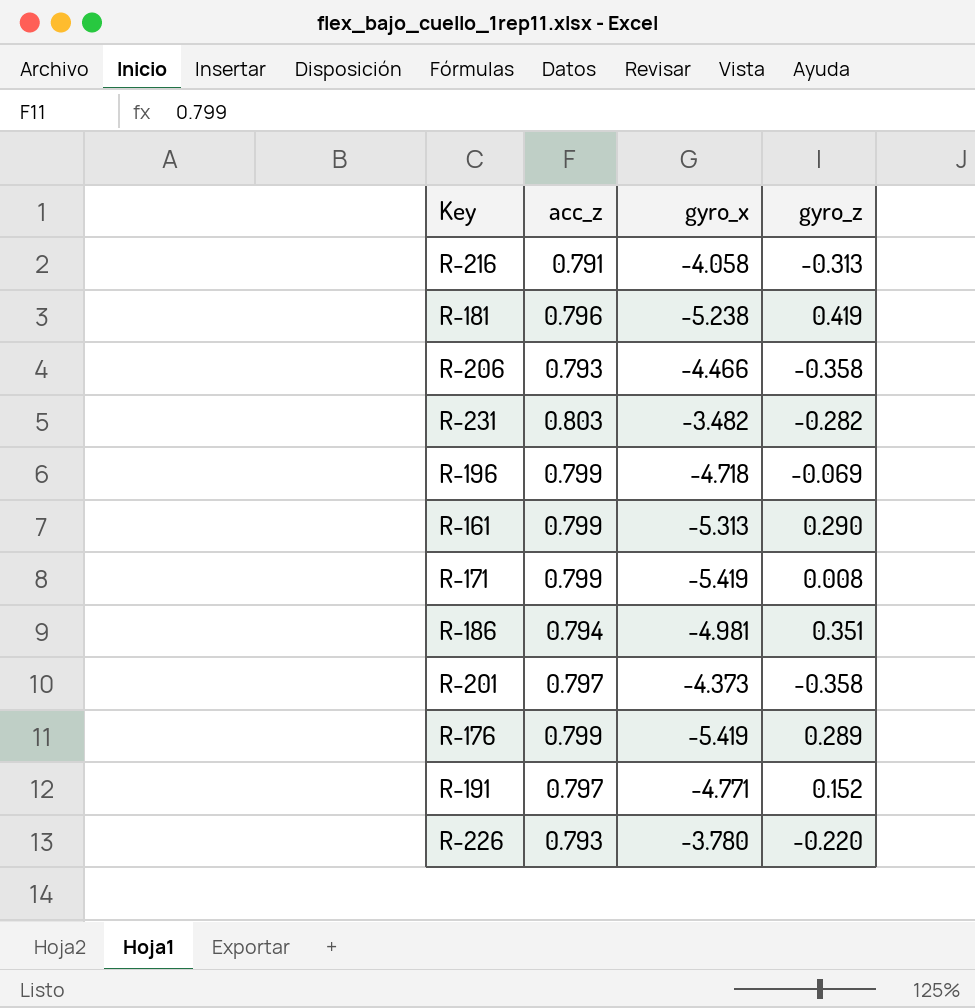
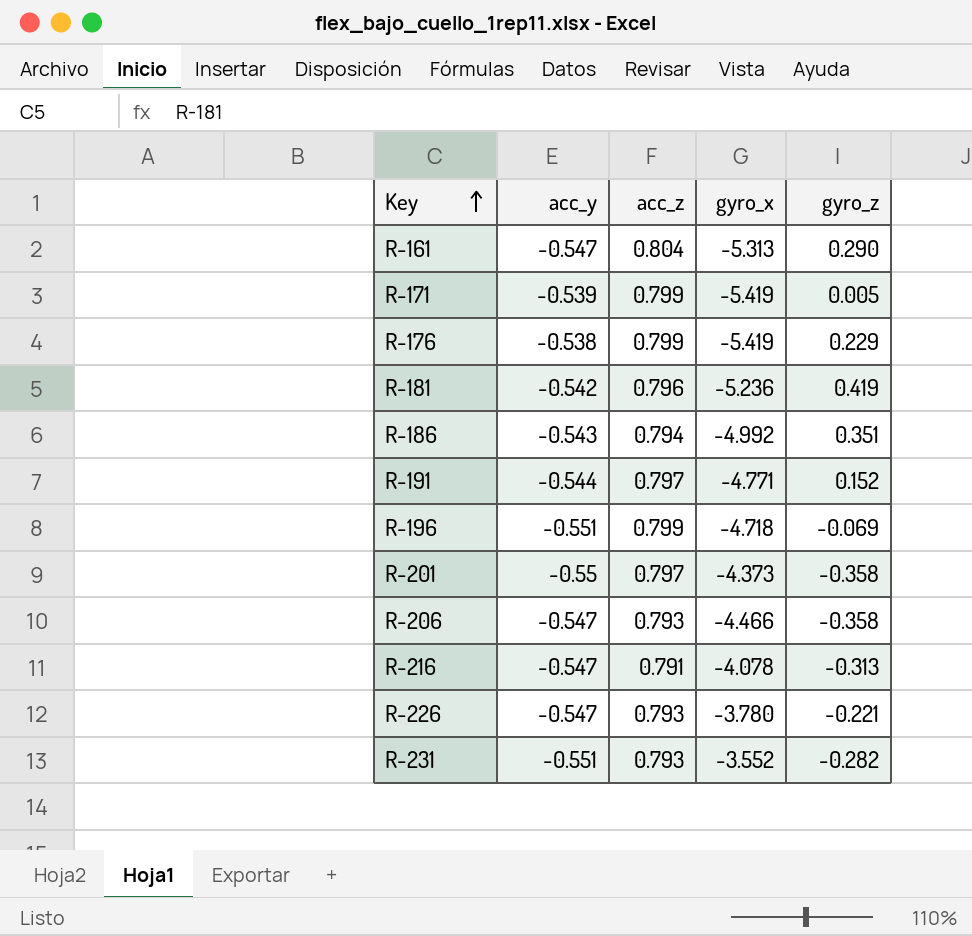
row order: none -> Key ascending
column acc_y | position: none -> 2
R-161 | acc_z: 0.799 -> 0.804
R-171 | gyro_z: 0.008 -> 0.005
R-176 | gyro_z: 0.289 -> 0.229
R-181 | gyro_x: -5.238 -> -5.236
R-186 | gyro_x: -4.981 -> -4.992
R-216 | gyro_x: -4.058 -> -4.078
R-226 | gyro_z: -0.220 -> -0.221
R-231 | acc_z: 0.803 -> 0.793
R-231 | gyro_x: -3.482 -> -3.552

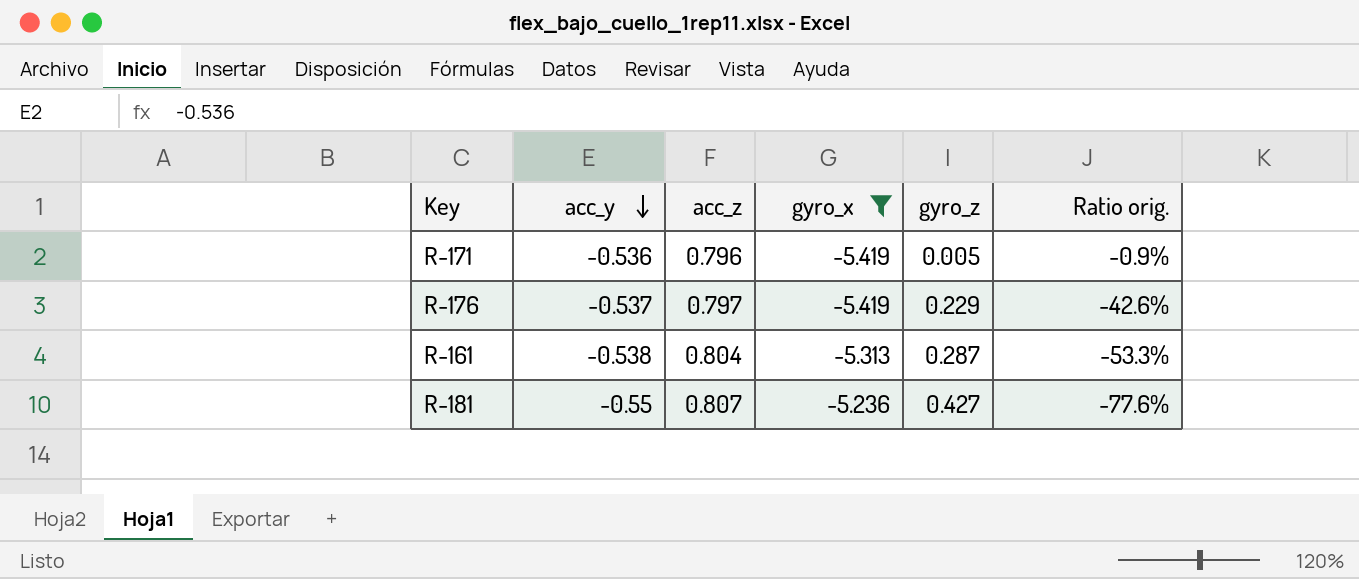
filter: none -> gyro_x <= -5.236
row order: Key ascending -> acc_y descending
column Ratio orig. | formula: none -> [gyro_z] / [acc_y]
R-171 | acc_y: -0.539 -> -0.536
R-171 | acc_z: 0.799 -> 0.796
R-176 | acc_y: -0.538 -> -0.537
R-176 | acc_z: 0.799 -> 0.797
R-161 | acc_y: -0.547 -> -0.538
R-161 | gyro_z: 0.290 -> 0.287
R-181 | acc_y: -0.542 -> -0.55
R-181 | acc_z: 0.796 -> 0.807
R-181 | gyro_z: 0.419 -> 0.427

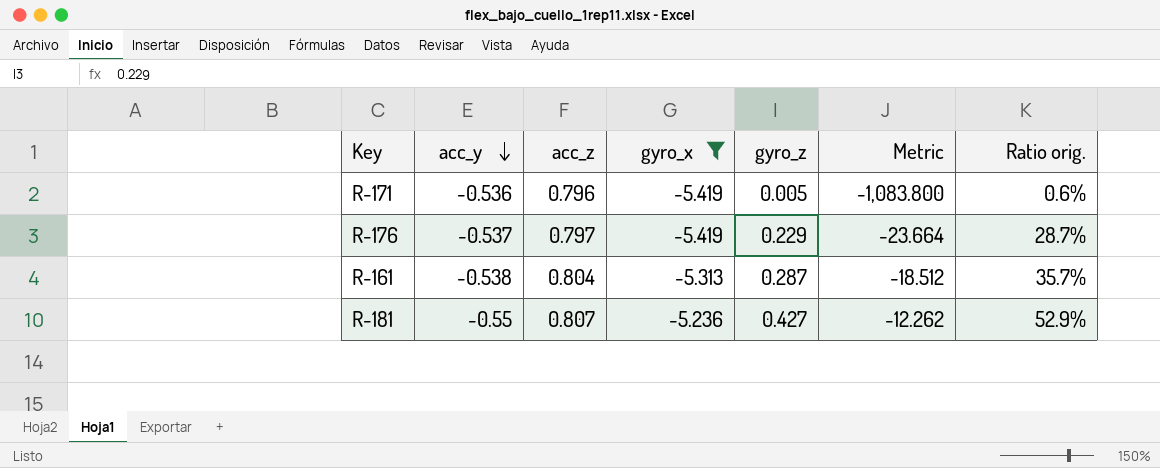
column Metric | formula: none -> [gyro_x] / [gyro_z]
column Ratio orig. | formula: [gyro_z] / [acc_y] -> [gyro_z] / [acc_z]

